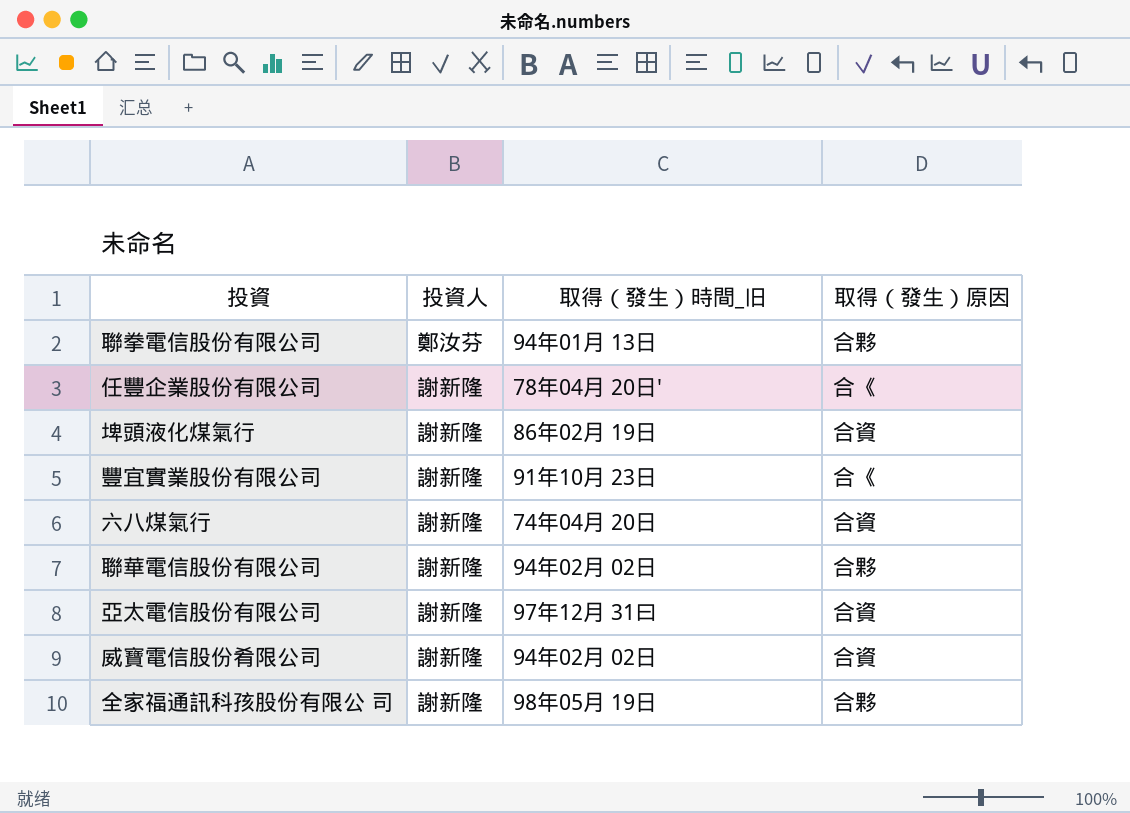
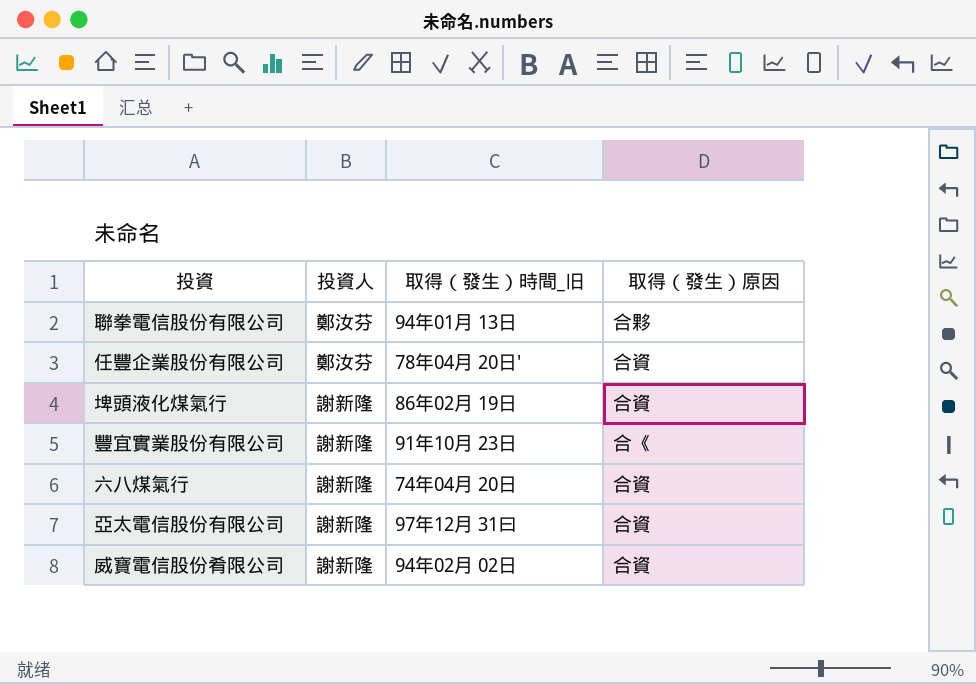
row 聯華電信股份有限公司: 謝新隆 | 94年02月 02日 | 合夥 -> none
row 全家福通訊科孩股份有限公 司: 謝新隆 | 98年05月 19日 | 合夥 -> none
任豐企業股份有限公司 | 投資人: 謝新隆 -> 鄭汝芬
任豐企業股份有限公司 | 取得（發生）原因: 合《 -> 合資

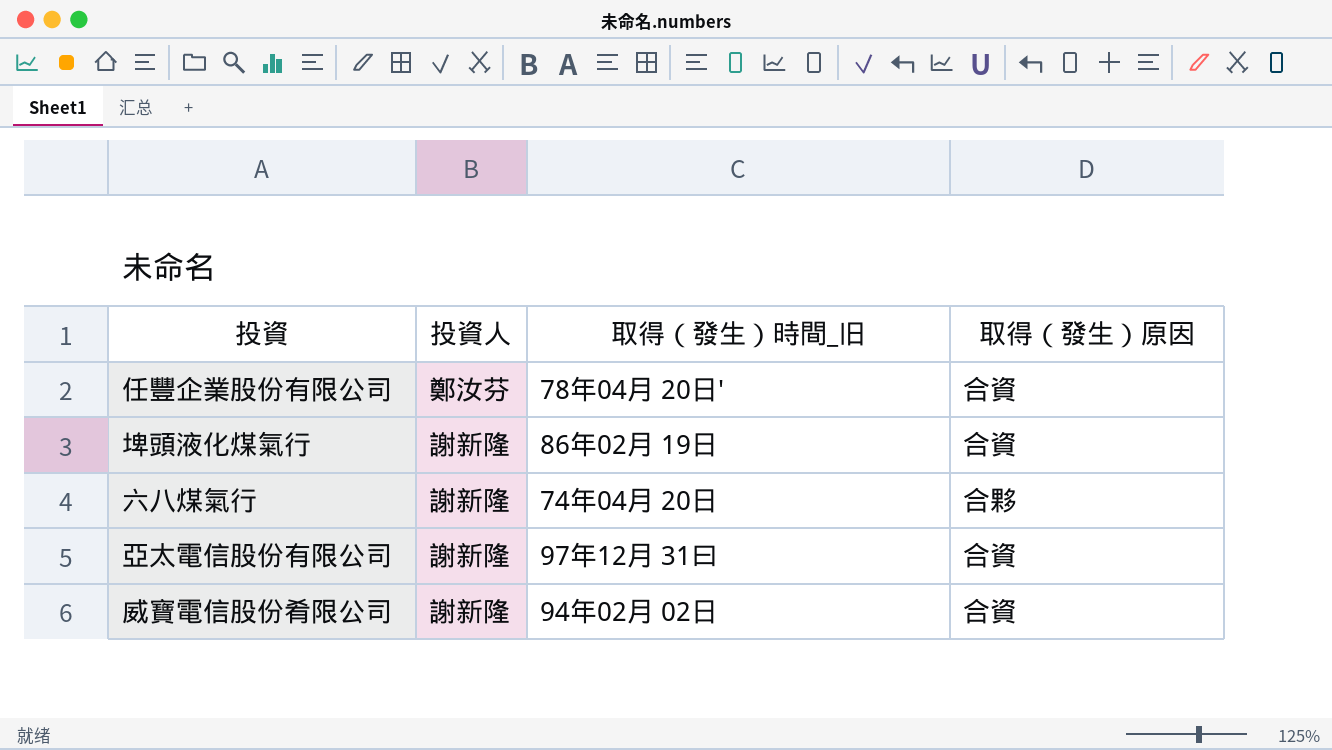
row 聯拳電信股份有限公司: 鄭汝芬 | 94年01月 13日 | 合夥 -> none
row 豐宜實業股份有限公司: 謝新隆 | 91年10月 23日 | 合《 -> none
六八煤氣行 | 取得（發生）原因: 合資 -> 合夥

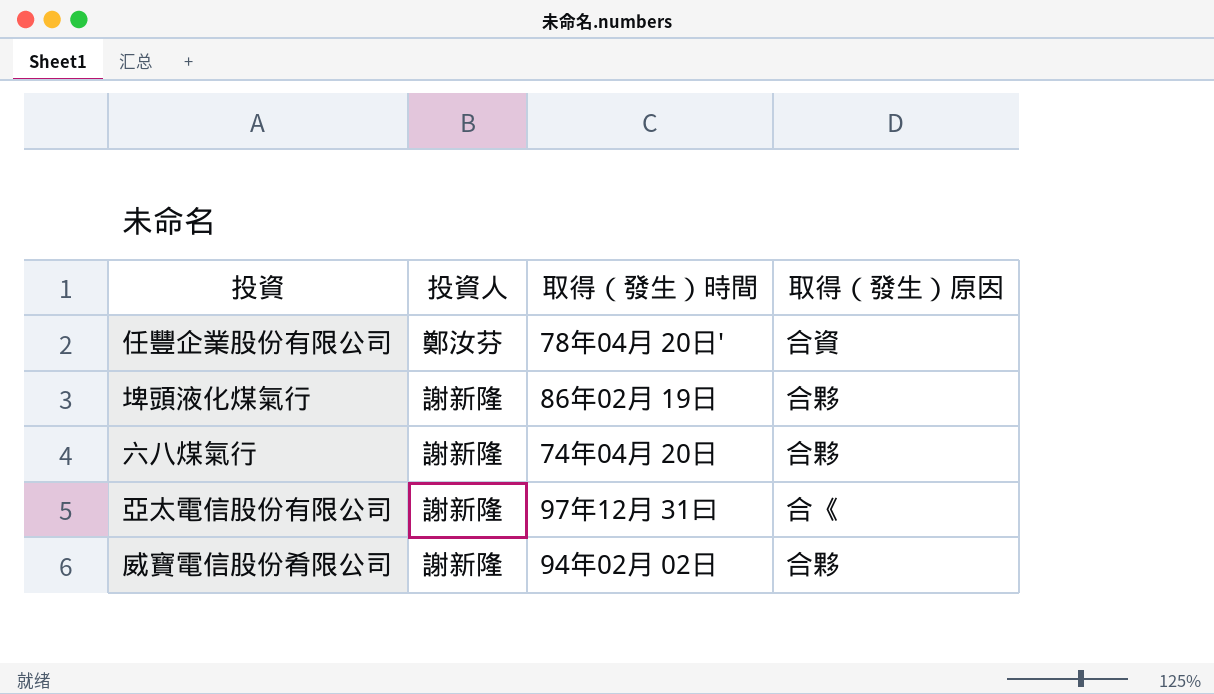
column name: 取得（發生）時間_旧 -> 取得（發生）時間
埤頭液化煤氣行 | 取得（發生）原因: 合資 -> 合夥
亞太電信股份有限公司 | 取得（發生）原因: 合資 -> 合《
威寶電信股份肴限公司 | 取得（發生）原因: 合資 -> 合夥

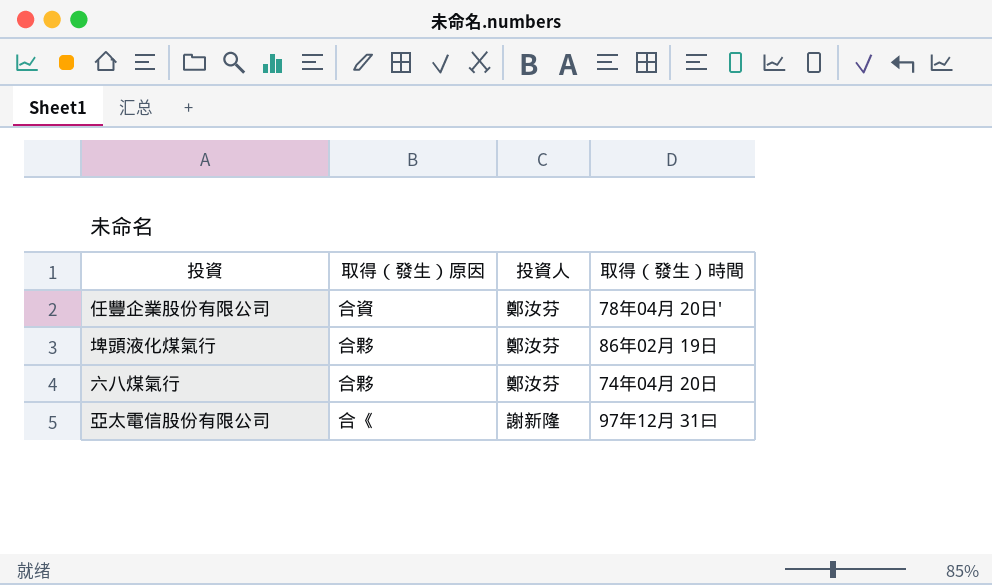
column 取得（發生）原因 | position: 4 -> 2
row 威寶電信股份肴限公司: 謝新隆 | 94年02月 02日 | 合夥 -> none
埤頭液化煤氣行 | 投資人: 謝新隆 -> 鄭汝芬
六八煤氣行 | 投資人: 謝新隆 -> 鄭汝芬

